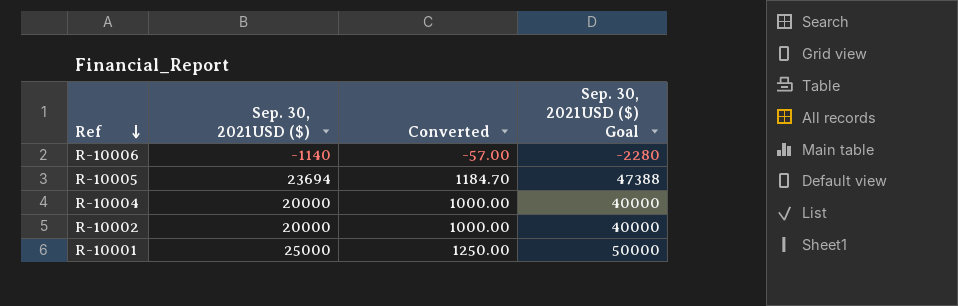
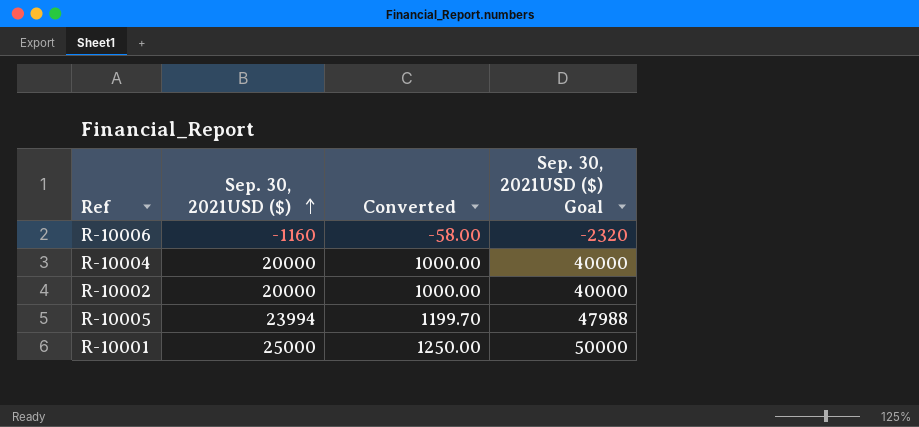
row order: Ref descending -> Sep. 30, 2021USD ($) ascending
R-10006 | Sep. 30, 2021USD ($): -1140 -> -1160
R-10006 | Converted: -57.00 -> -58.00
R-10006 | Sep. 30, 2021USD ($) Goal: -2280 -> -2320
R-10005 | Sep. 30, 2021USD ($): 23694 -> 23994
R-10005 | Converted: 1184.70 -> 1199.70
R-10005 | Sep. 30, 2021USD ($) Goal: 47388 -> 47988

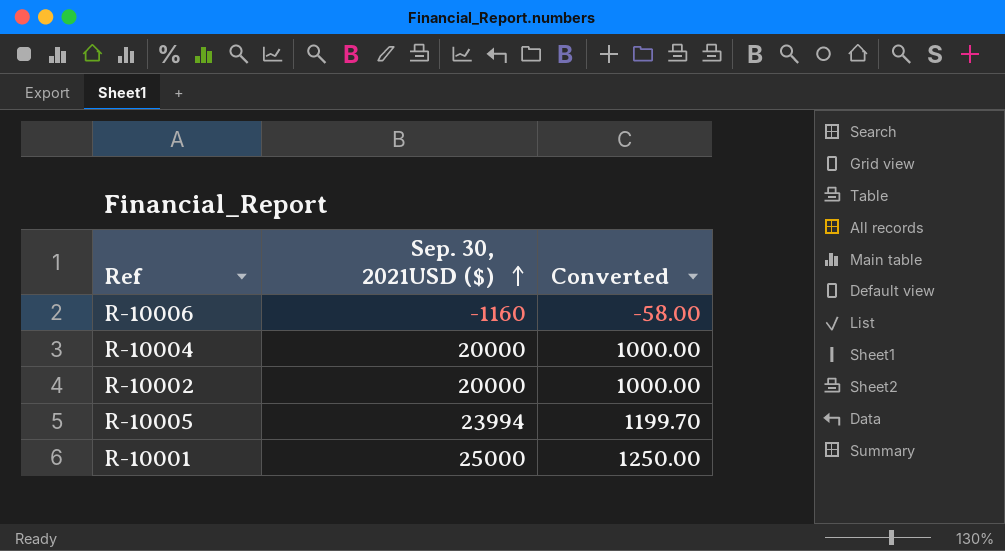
column Sep. 30, 2021USD ($) Goal | formula: [Sep. 30, 2021USD ($)] * 2 -> none

